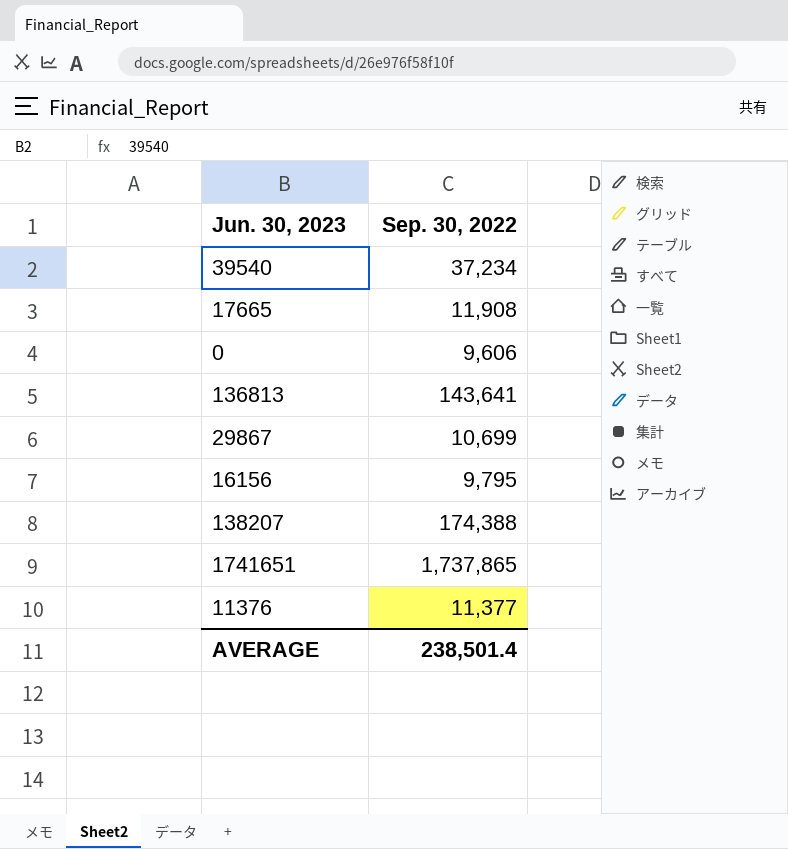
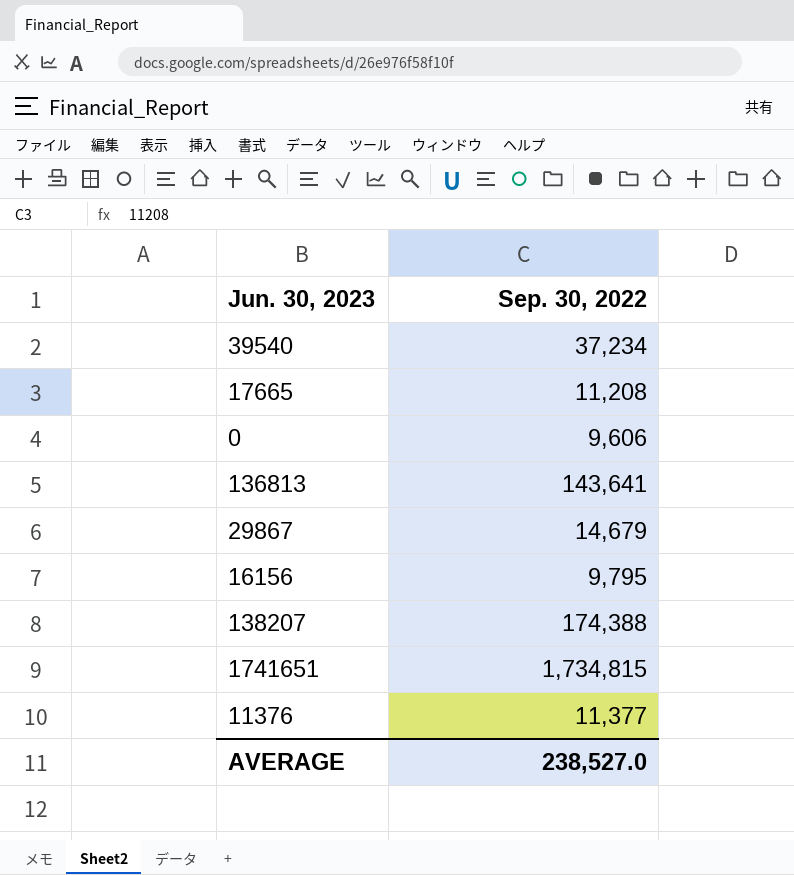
17665 | Sep. 30, 2022: 11,908 -> 11,208
29867 | Sep. 30, 2022: 10,699 -> 14,679
1741651 | Sep. 30, 2022: 1,737,865 -> 1,734,815
AVERAGE | Sep. 30, 2022: 238,501.4 -> 238,527.0

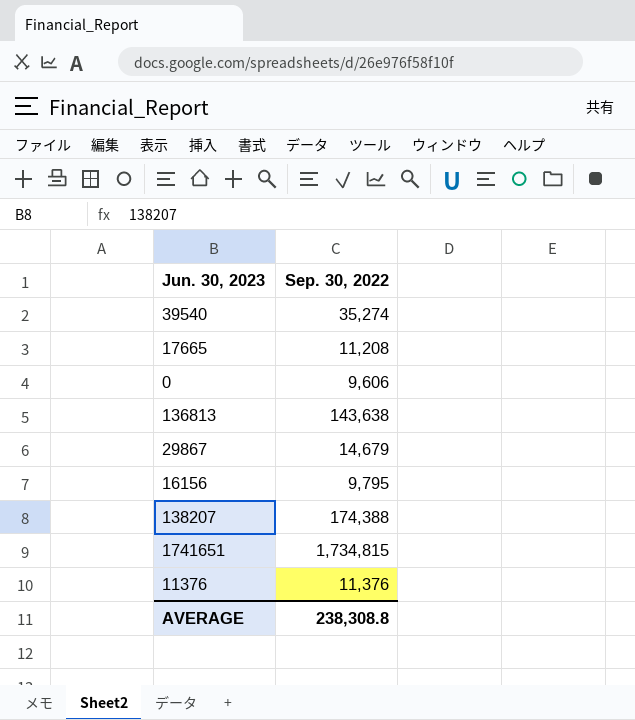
39540 | Sep. 30, 2022: 37,234 -> 35,274
136813 | Sep. 30, 2022: 143,641 -> 143,638
11376 | Sep. 30, 2022: 11,377 -> 11,376
AVERAGE | Sep. 30, 2022: 238,527.0 -> 238,308.8

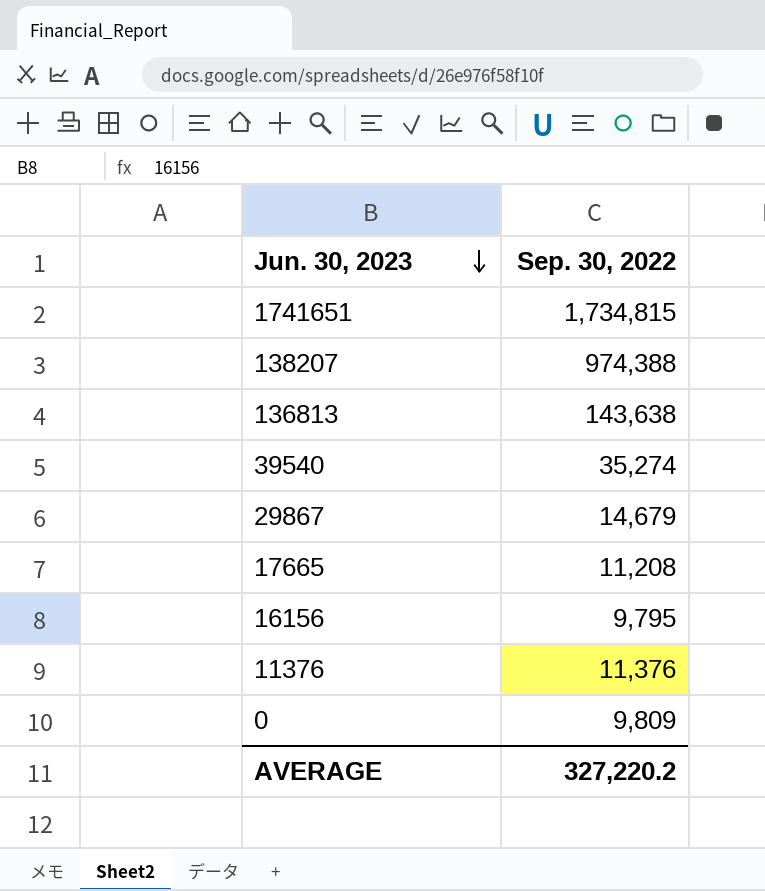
row order: none -> Jun. 30, 2023 descending
138207 | Sep. 30, 2022: 174,388 -> 974,388
0 | Sep. 30, 2022: 9,606 -> 9,809
AVERAGE | Sep. 30, 2022: 238,308.8 -> 327,220.2

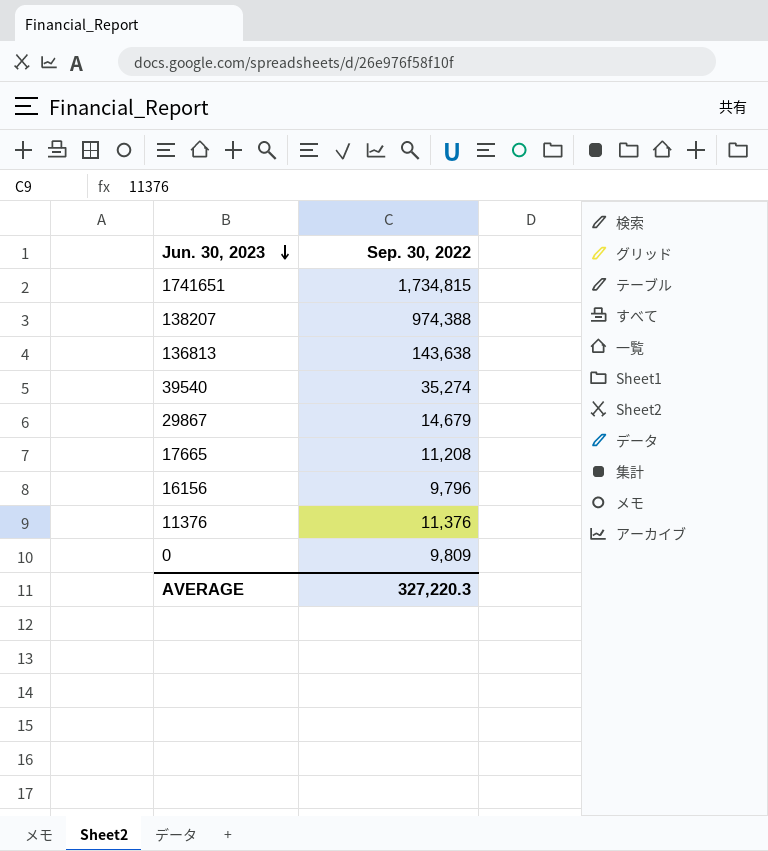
16156 | Sep. 30, 2022: 9,795 -> 9,796
AVERAGE | Sep. 30, 2022: 327,220.2 -> 327,220.3

